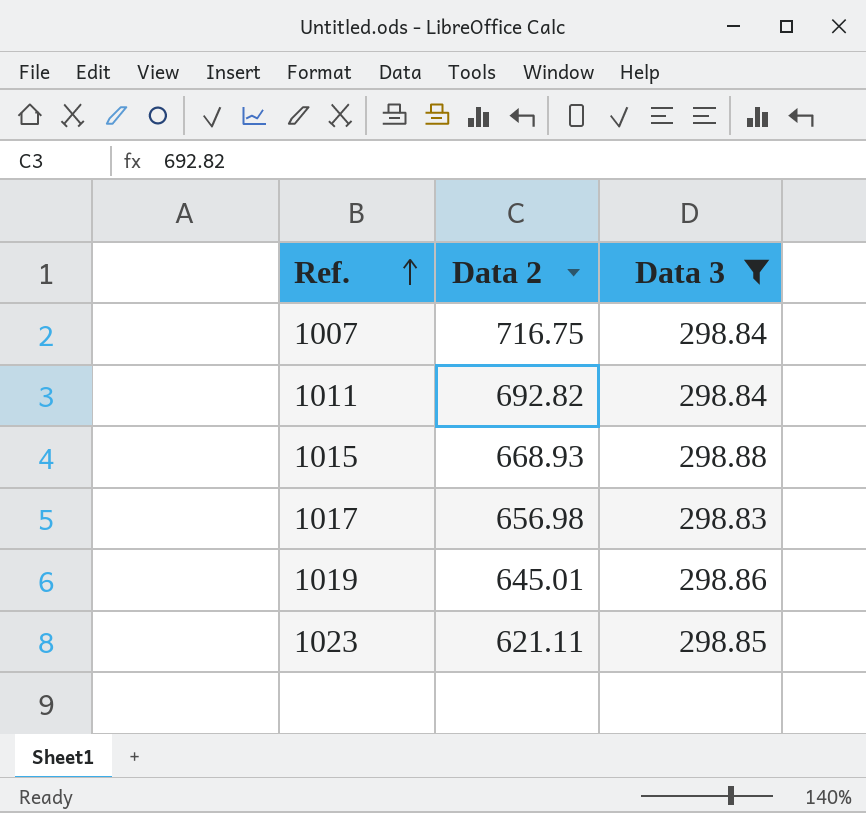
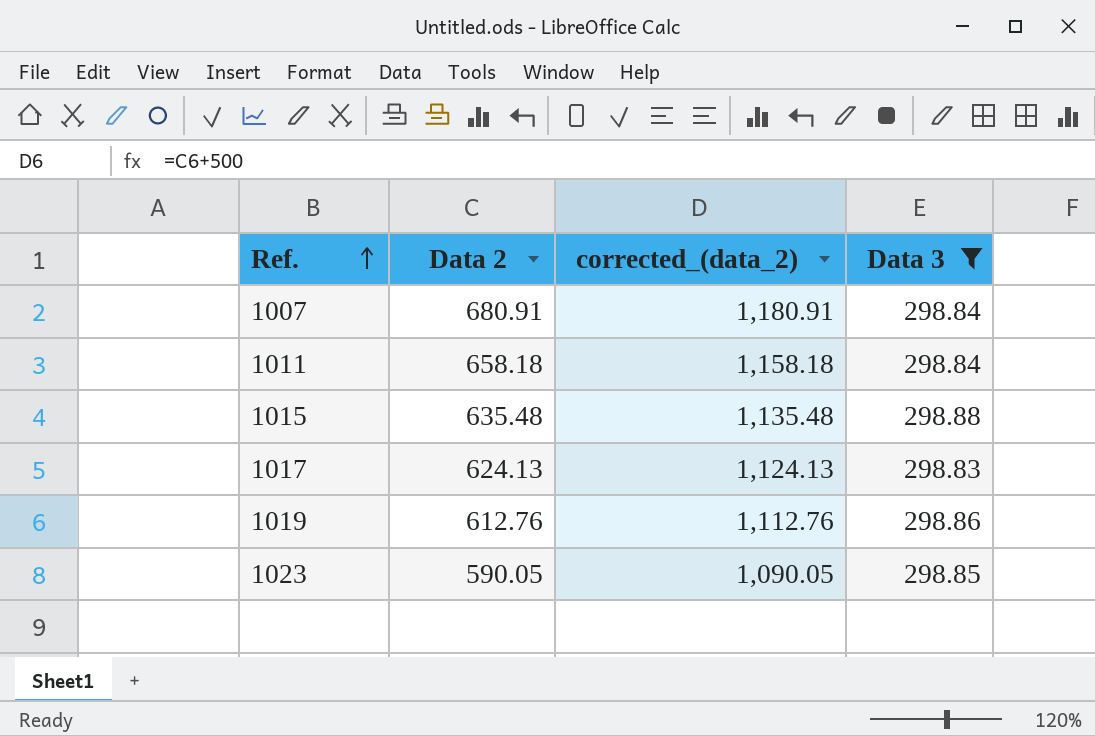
column corrected_(data_2) | formula: none -> [Data 2] + 500
1007 | Data 2: 716.75 -> 680.91
1011 | Data 2: 692.82 -> 658.18
1015 | Data 2: 668.93 -> 635.48
1017 | Data 2: 656.98 -> 624.13
1019 | Data 2: 645.01 -> 612.76
1023 | Data 2: 621.11 -> 590.05

